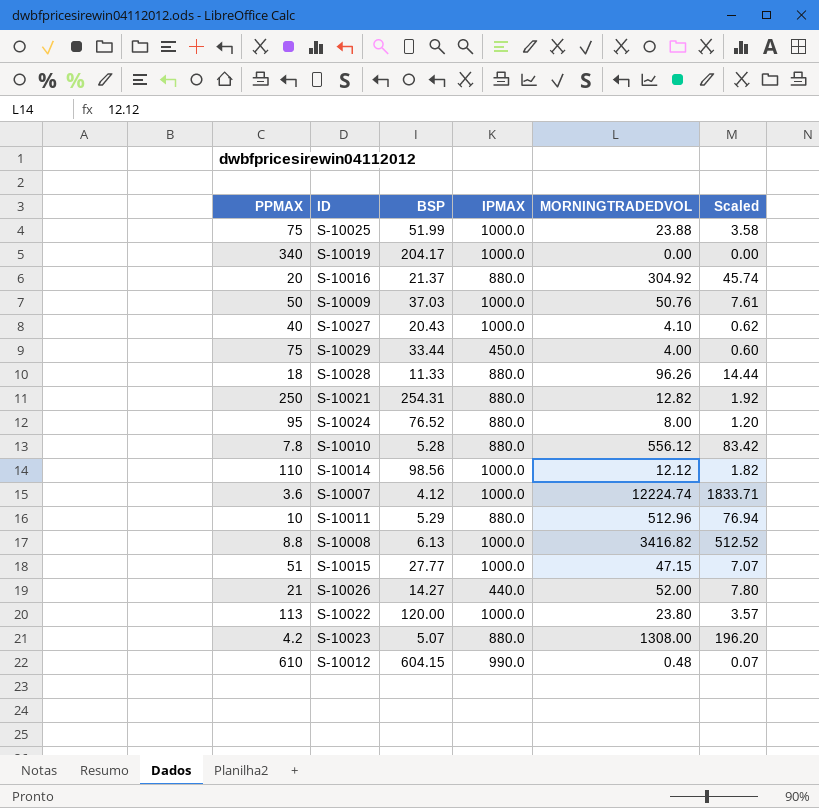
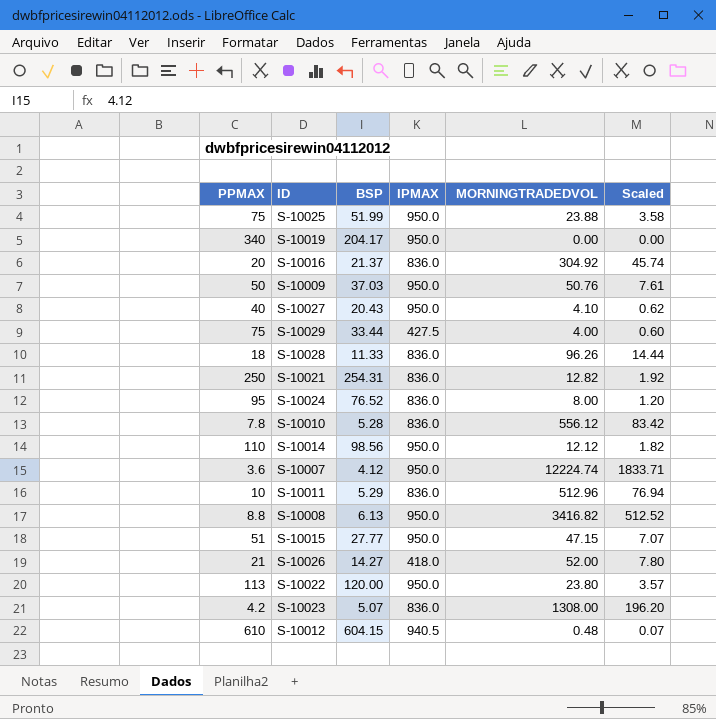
S-10025 | IPMAX: 1000.0 -> 950.0
S-10019 | IPMAX: 1000.0 -> 950.0
S-10016 | IPMAX: 880.0 -> 836.0
S-10009 | IPMAX: 1000.0 -> 950.0
S-10027 | IPMAX: 1000.0 -> 950.0
S-10029 | IPMAX: 450.0 -> 427.5
S-10028 | IPMAX: 880.0 -> 836.0
S-10021 | IPMAX: 880.0 -> 836.0
S-10024 | IPMAX: 880.0 -> 836.0
S-10010 | IPMAX: 880.0 -> 836.0
S-10014 | IPMAX: 1000.0 -> 950.0
S-10007 | IPMAX: 1000.0 -> 950.0
S-10011 | IPMAX: 880.0 -> 836.0
S-10008 | IPMAX: 1000.0 -> 950.0
S-10015 | IPMAX: 1000.0 -> 950.0
S-10026 | IPMAX: 440.0 -> 418.0
S-10022 | IPMAX: 1000.0 -> 950.0
S-10023 | IPMAX: 880.0 -> 836.0
S-10012 | IPMAX: 990.0 -> 940.5

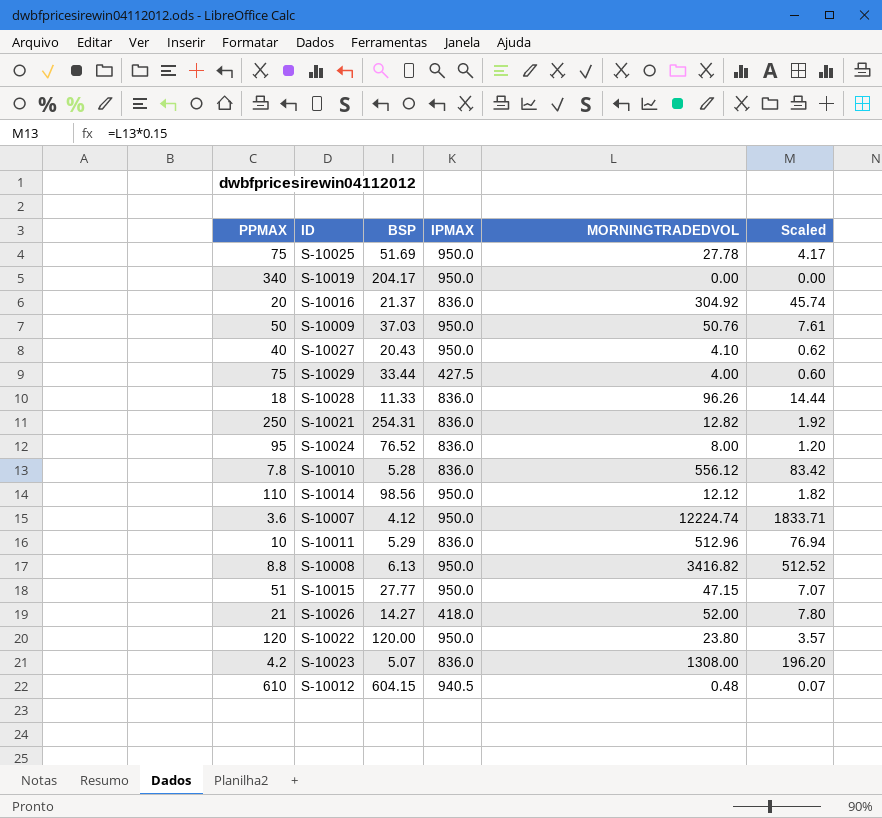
S-10025 | BSP: 51.99 -> 51.69
S-10025 | MORNINGTRADEDVOL: 23.88 -> 27.78
S-10025 | Scaled: 3.58 -> 4.17
S-10022 | PPMAX: 113 -> 120

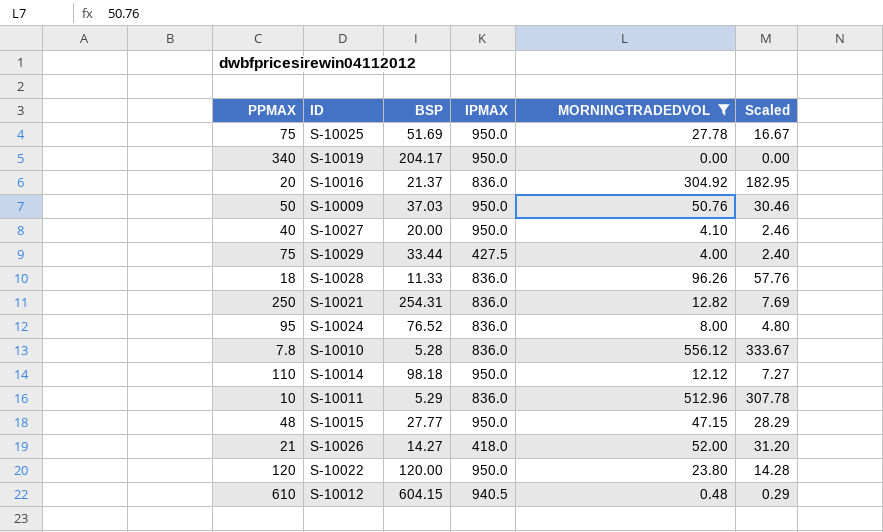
filter: none -> MORNINGTRADEDVOL <= 556.12
column Scaled | formula: [MORNINGTRADEDVOL] * 0.15 -> [MORNINGTRADEDVOL] * 0.6
S-10027 | BSP: 20.43 -> 20.00
S-10014 | BSP: 98.56 -> 98.18
S-10015 | PPMAX: 51 -> 48

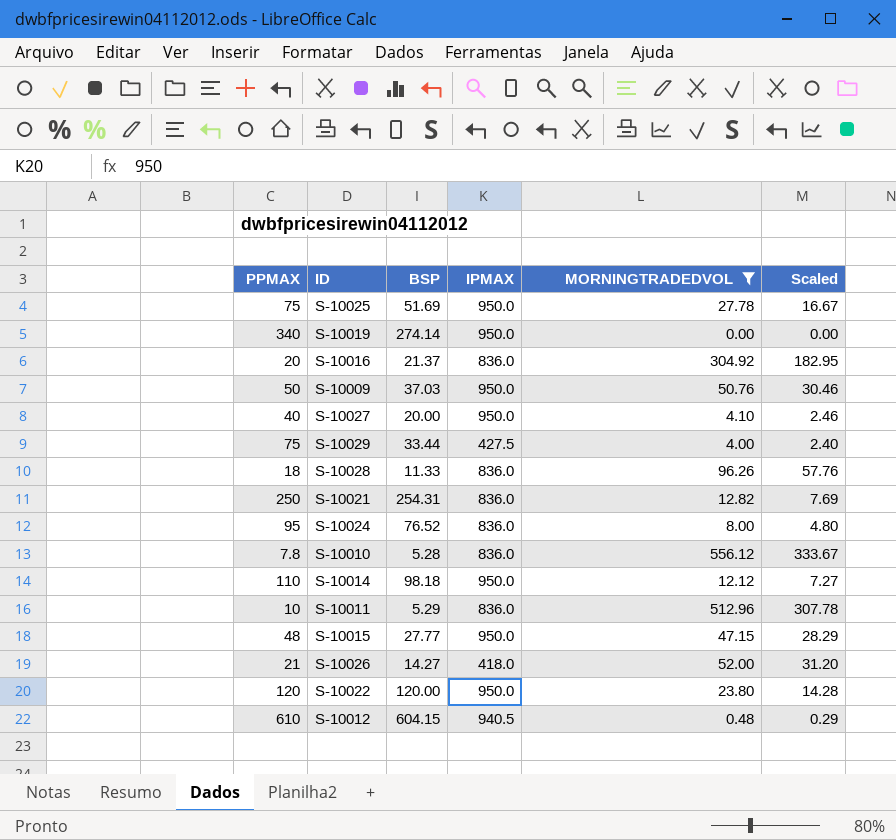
S-10019 | BSP: 204.17 -> 274.14

